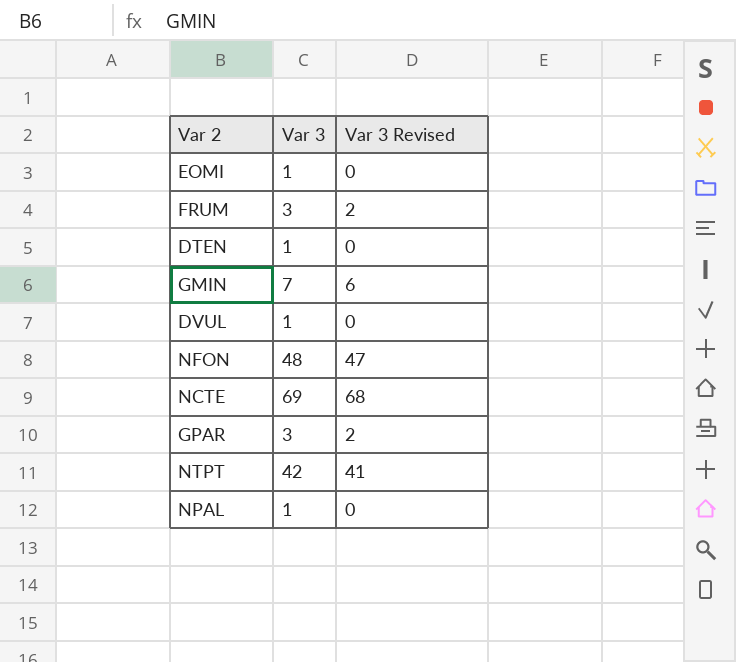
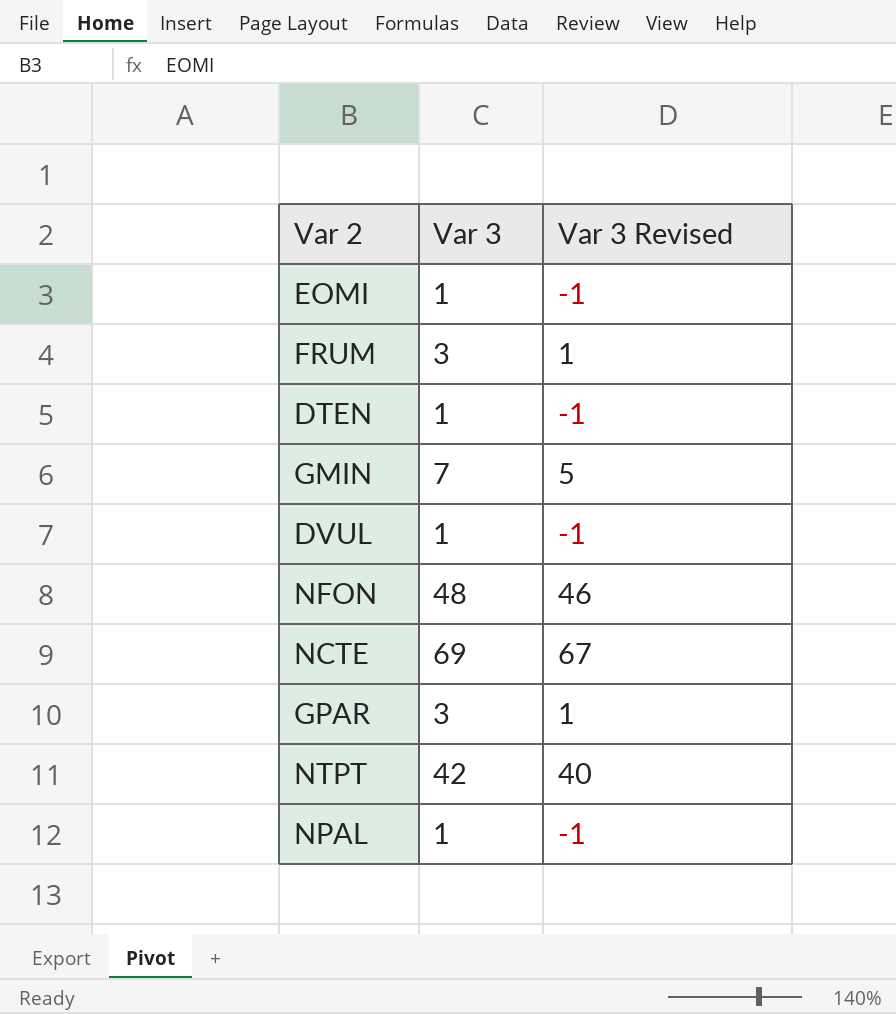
column Var 3 Revised | formula: [Var 3] - 1 -> [Var 3] - 2

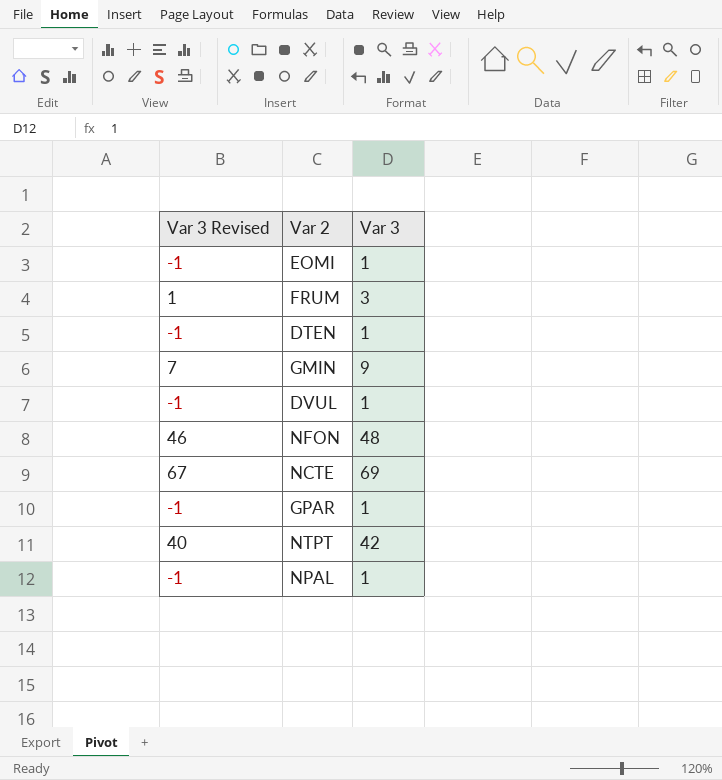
column Var 3 Revised | position: 3 -> 1
GMIN | Var 3 Revised: 5 -> 7
GMIN | Var 3: 7 -> 9
GPAR | Var 3 Revised: 1 -> -1
GPAR | Var 3: 3 -> 1

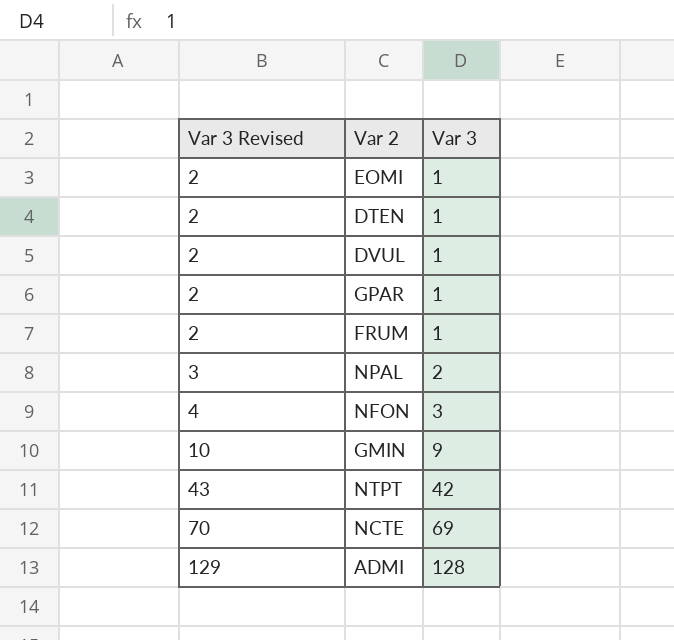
row order: none -> Var 3 Revised ascending
column Var 3 Revised | formula: [Var 3] - 2 -> [Var 3] + 1
FRUM | Var 3: 3 -> 1
NPAL | Var 3: 1 -> 2
NFON | Var 3: 48 -> 3
row ADMI: none -> 129 | 128

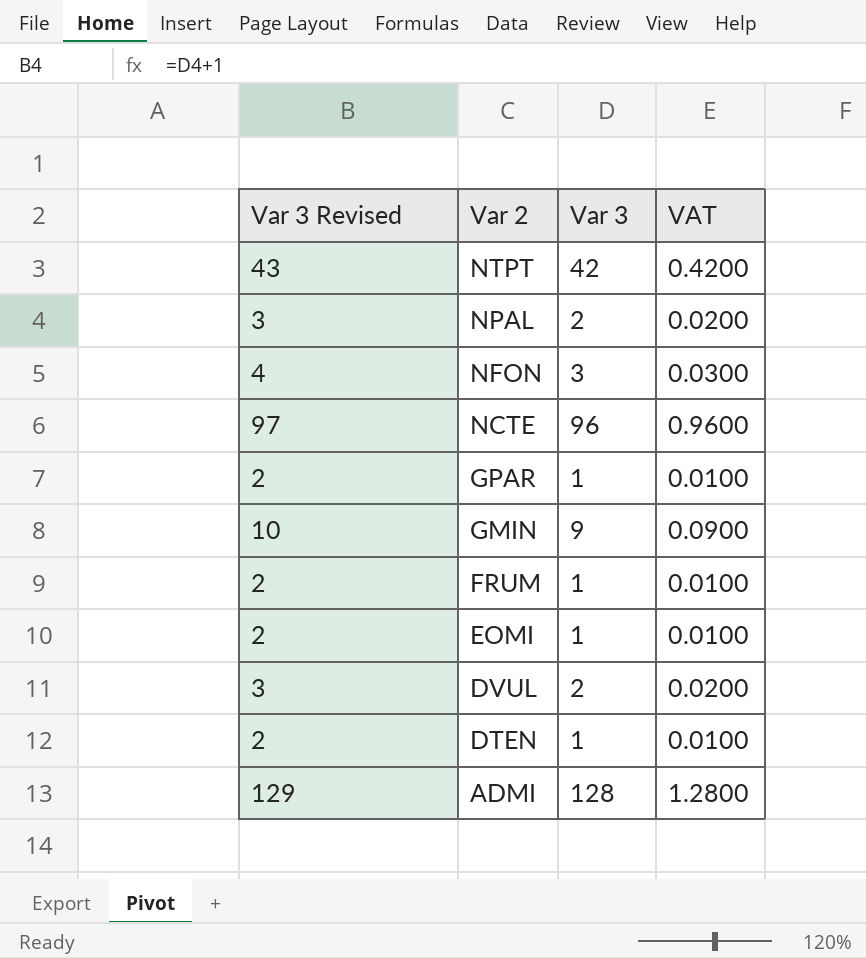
row order: Var 3 Revised ascending -> Var 2 descending
column VAT | formula: none -> [Var 3] * 0.01
NCTE | Var 3 Revised: 70 -> 97
NCTE | Var 3: 69 -> 96
DVUL | Var 3 Revised: 2 -> 3
DVUL | Var 3: 1 -> 2

